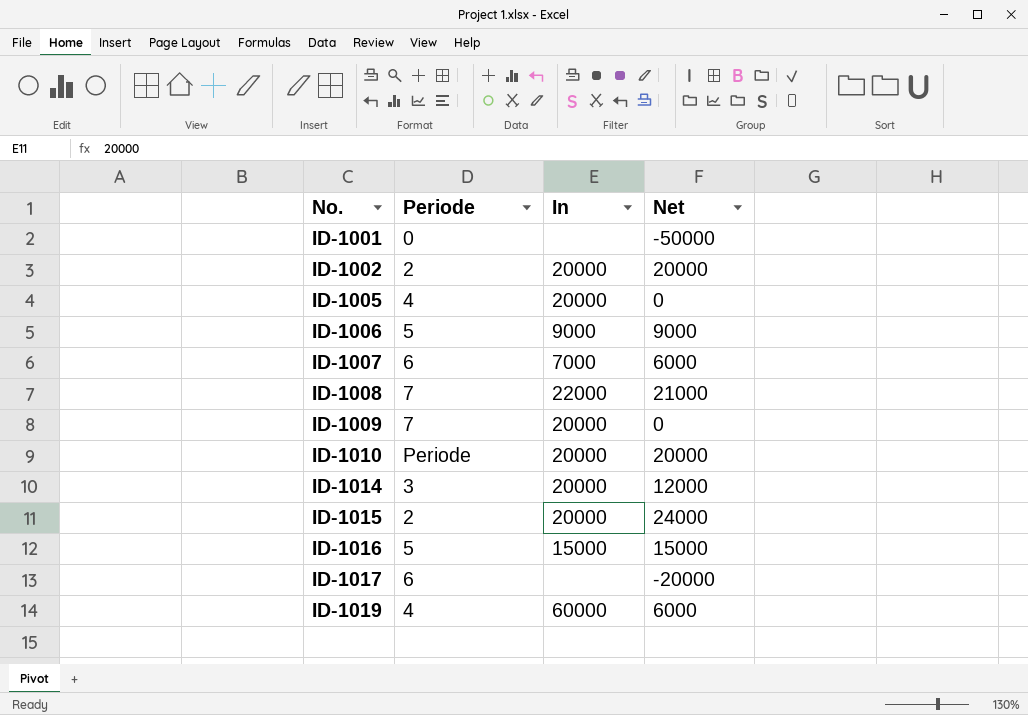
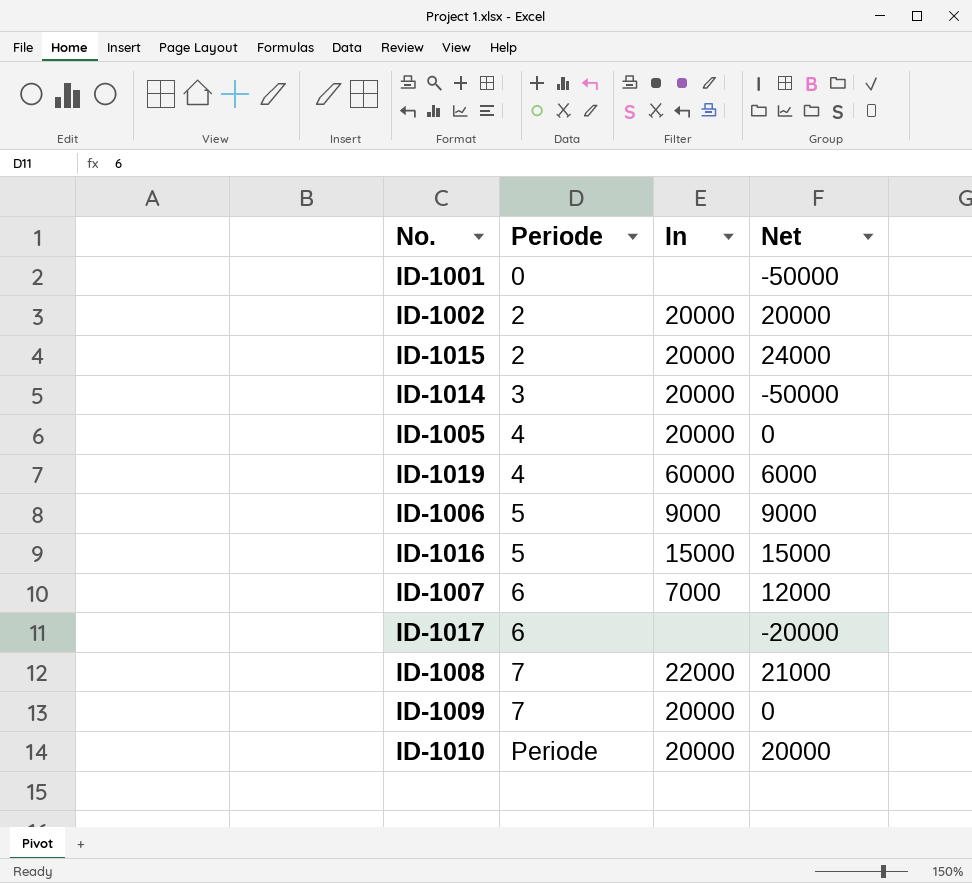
row order: No. ascending -> Periode ascending
ID-1014 | Net: 12000 -> -50000
ID-1007 | Net: 6000 -> 12000

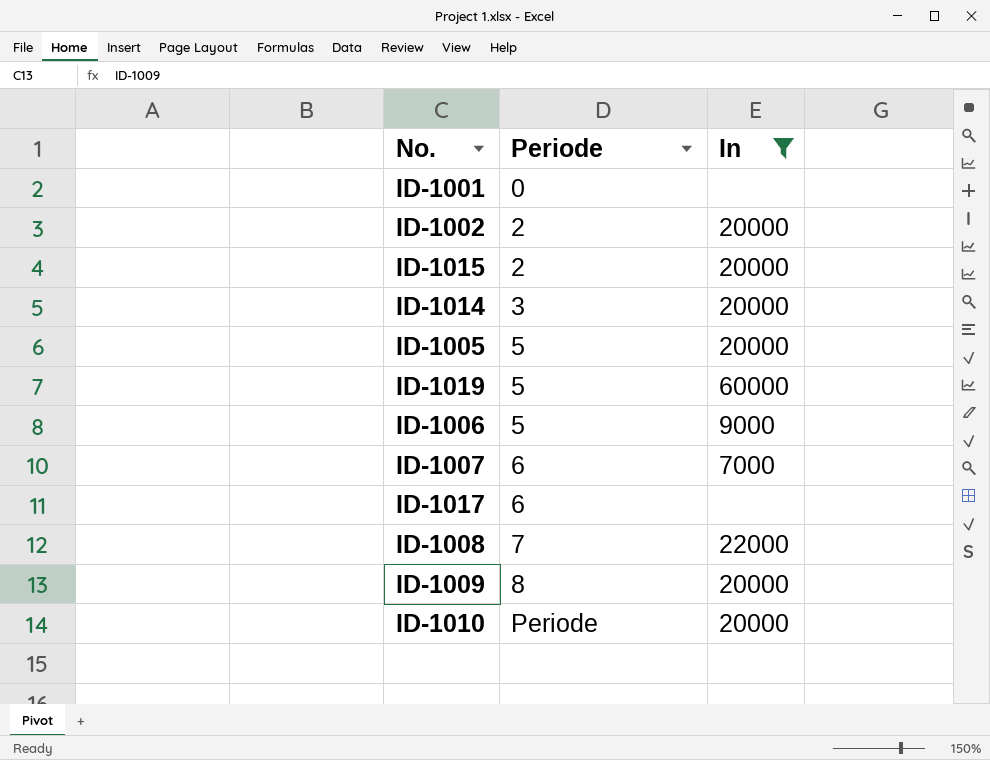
filter: none -> In != 15000
column Net | position: 4 -> none
ID-1005 | Periode: 4 -> 5
ID-1019 | Periode: 4 -> 5
ID-1009 | Periode: 7 -> 8

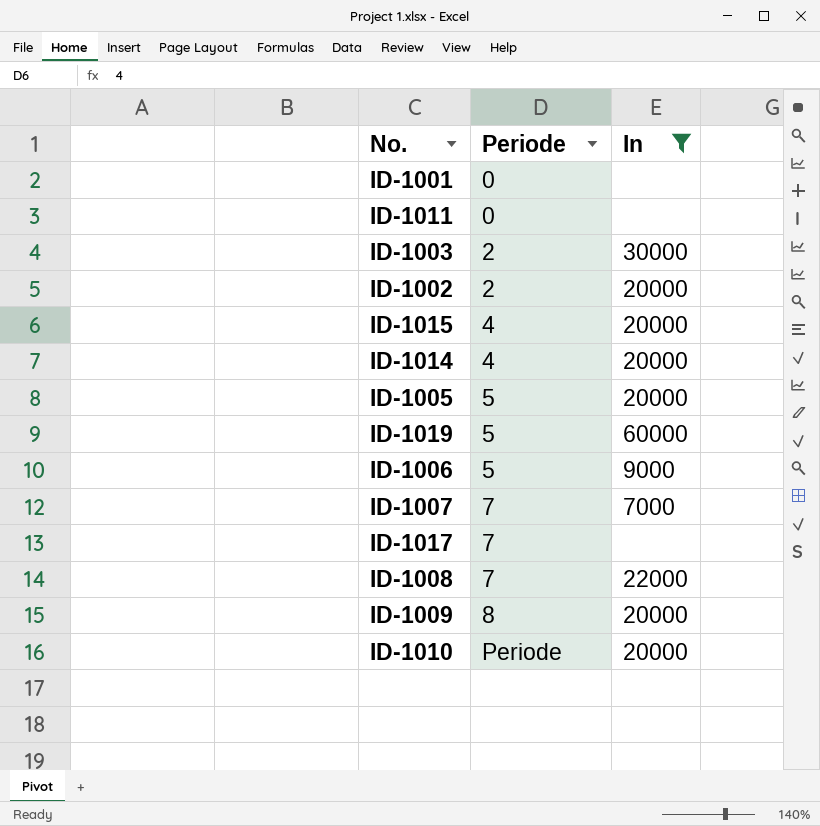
row ID-1011: none -> 0 | none
row ID-1003: none -> 2 | 30000
ID-1015 | Periode: 2 -> 4
ID-1014 | Periode: 3 -> 4
ID-1007 | Periode: 6 -> 7
ID-1017 | Periode: 6 -> 7

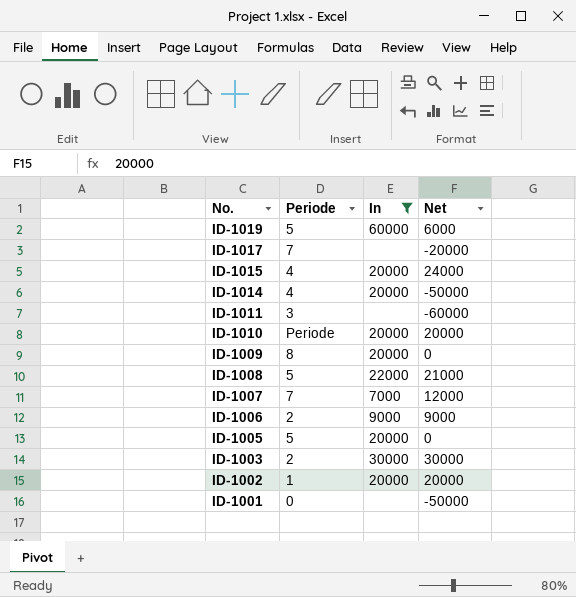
row order: Periode ascending -> No. descending
column Net | position: none -> 4
ID-1011 | Periode: 0 -> 3
ID-1008 | Periode: 7 -> 5
ID-1006 | Periode: 5 -> 2
ID-1002 | Periode: 2 -> 1

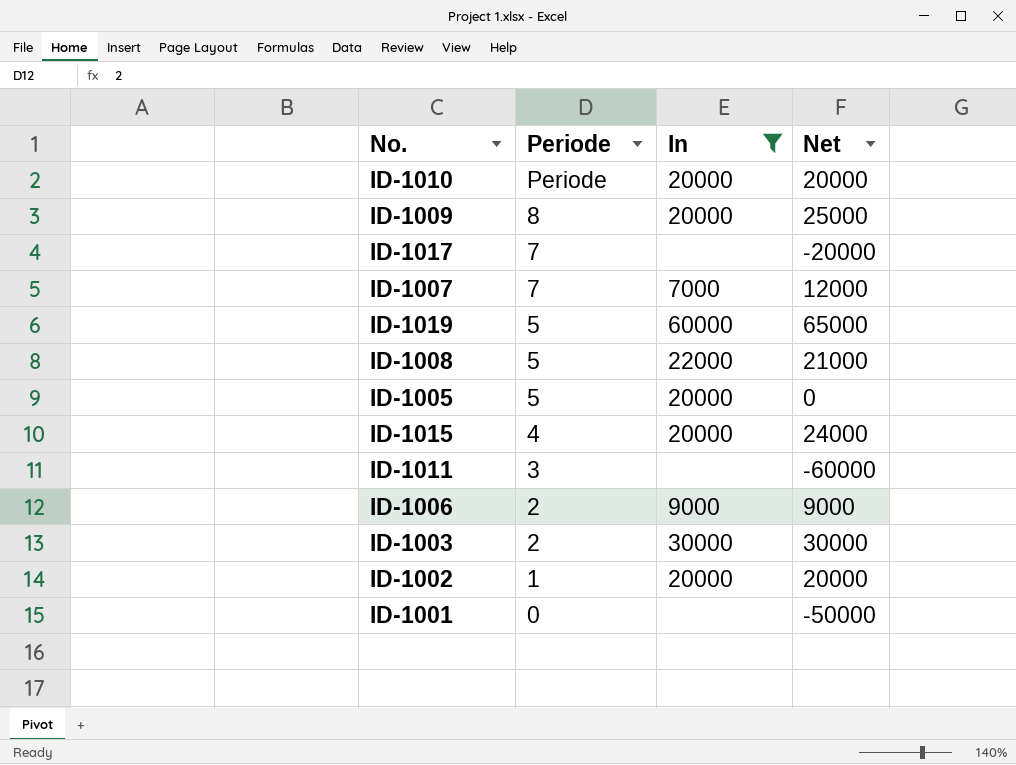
row order: No. descending -> Periode descending
row ID-1014: 4 | 20000 | -50000 -> none
ID-1009 | Net: 0 -> 25000
ID-1019 | Net: 6000 -> 65000

